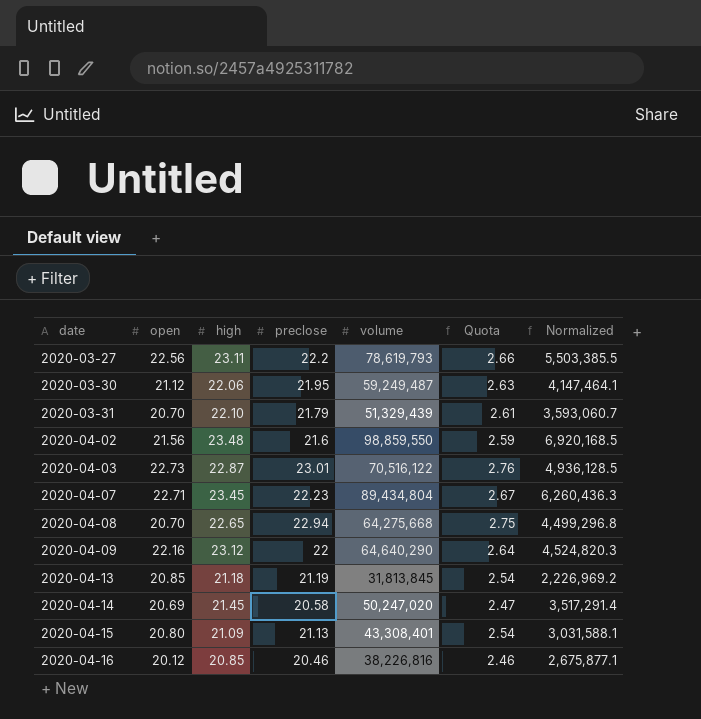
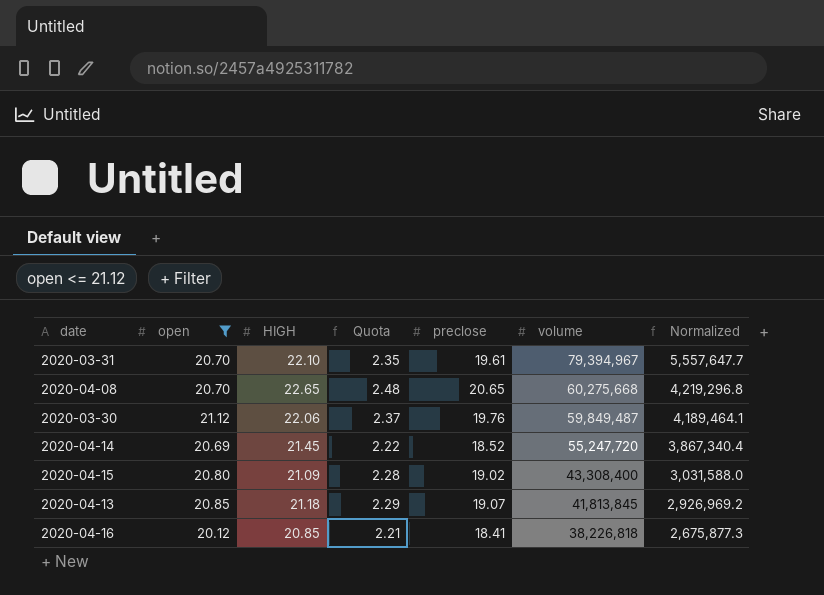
filter: none -> open <= 21.12
row order: date ascending -> volume descending
column name: high -> HIGH
column Quota | position: 6 -> 4
2020-03-31 | Quota: 2.61 -> 2.35
2020-03-31 | preclose: 21.79 -> 19.61
2020-03-31 | volume: 51,329,439 -> 79,394,967
2020-03-31 | Normalized: 3,593,060.7 -> 5,557,647.7
2020-04-08 | Quota: 2.75 -> 2.48
2020-04-08 | preclose: 22.94 -> 20.65
2020-04-08 | volume: 64,275,668 -> 60,275,668
2020-04-08 | Normalized: 4,499,296.8 -> 4,219,296.8
2020-03-30 | Quota: 2.63 -> 2.37
2020-03-30 | preclose: 21.95 -> 19.76
2020-03-30 | volume: 59,249,487 -> 59,849,487
2020-03-30 | Normalized: 4,147,464.1 -> 4,189,464.1
2020-04-14 | Quota: 2.47 -> 2.22
2020-04-14 | preclose: 20.58 -> 18.52
2020-04-14 | volume: 50,247,020 -> 55,247,720
2020-04-14 | Normalized: 3,517,291.4 -> 3,867,340.4
2020-04-15 | Quota: 2.54 -> 2.28
2020-04-15 | preclose: 21.13 -> 19.02
2020-04-15 | volume: 43,308,401 -> 43,308,400
2020-04-15 | Normalized: 3,031,588.1 -> 3,031,588.0
2020-04-13 | Quota: 2.54 -> 2.29
2020-04-13 | preclose: 21.19 -> 19.07
2020-04-13 | volume: 31,813,845 -> 41,813,845
2020-04-13 | Normalized: 2,226,969.2 -> 2,926,969.2
2020-04-16 | Quota: 2.46 -> 2.21
2020-04-16 | preclose: 20.46 -> 18.41
2020-04-16 | volume: 38,226,816 -> 38,226,818
2020-04-16 | Normalized: 2,675,877.1 -> 2,675,877.3

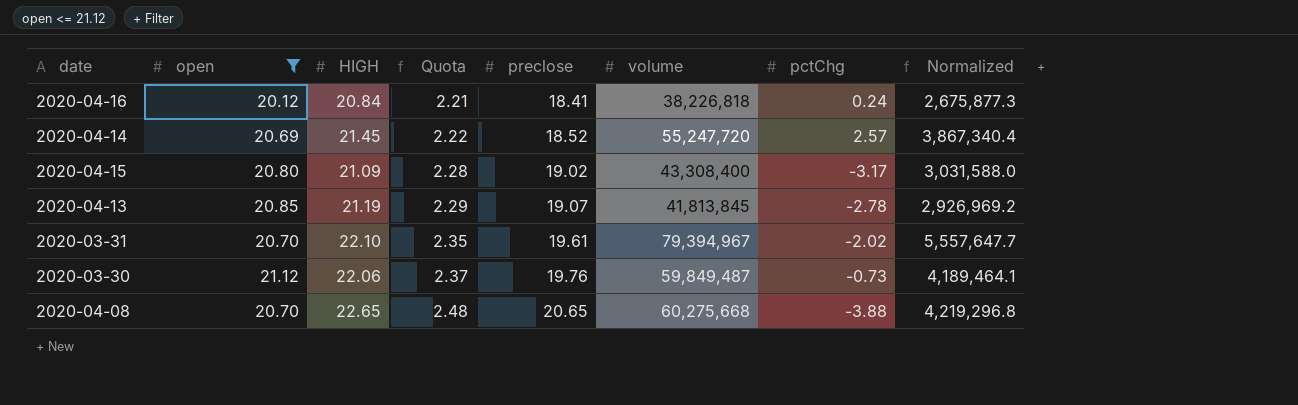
row order: volume descending -> Quota ascending
column pctChg | position: none -> 7
2020-04-16 | HIGH: 20.85 -> 20.84
2020-04-13 | HIGH: 21.18 -> 21.19

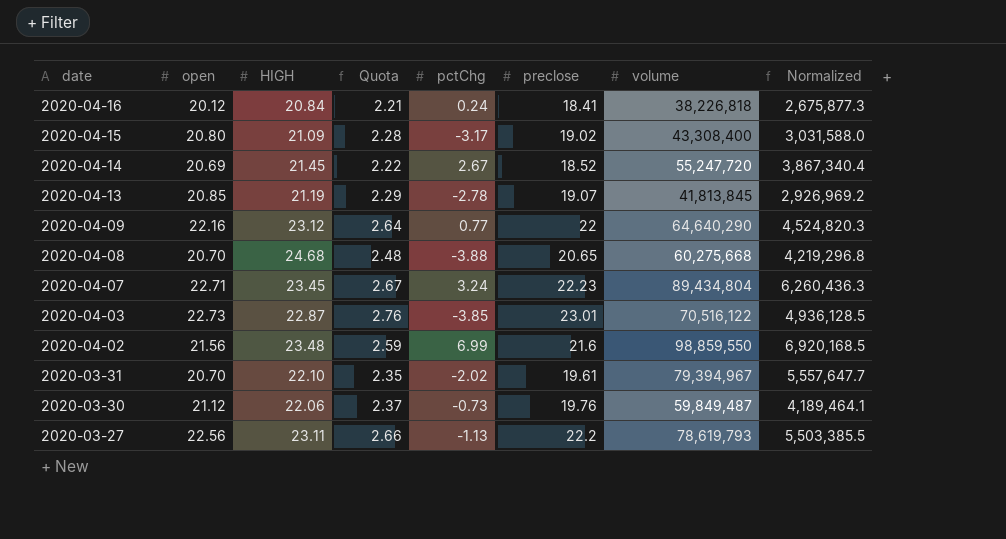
filter: open <= 21.12 -> none
row order: Quota ascending -> date descending
column pctChg | position: 7 -> 5
2020-04-14 | pctChg: 2.57 -> 2.67
2020-04-08 | HIGH: 22.65 -> 24.68

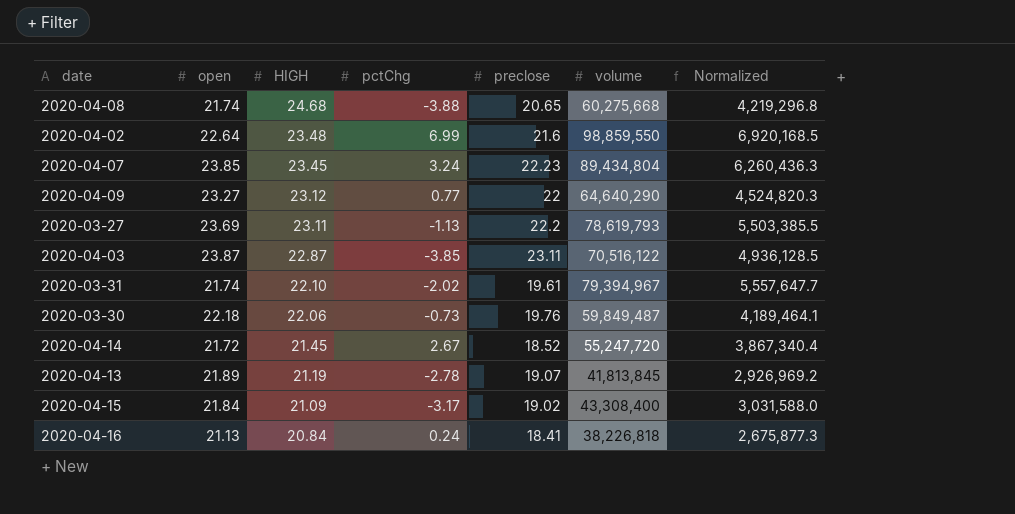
row order: date descending -> HIGH descending
column Quota | formula: [preclose] * 0.12 -> none
2020-04-08 | open: 20.70 -> 21.74
2020-04-02 | open: 21.56 -> 22.64
2020-04-07 | open: 22.71 -> 23.85
2020-04-09 | open: 22.16 -> 23.27
2020-03-27 | open: 22.56 -> 23.69
2020-04-03 | open: 22.73 -> 23.87
2020-04-03 | preclose: 23.01 -> 23.11
2020-03-31 | open: 20.70 -> 21.74
2020-03-30 | open: 21.12 -> 22.18
2020-04-14 | open: 20.69 -> 21.72
2020-04-13 | open: 20.85 -> 21.89
2020-04-15 | open: 20.80 -> 21.84
2020-04-16 | open: 20.12 -> 21.13

